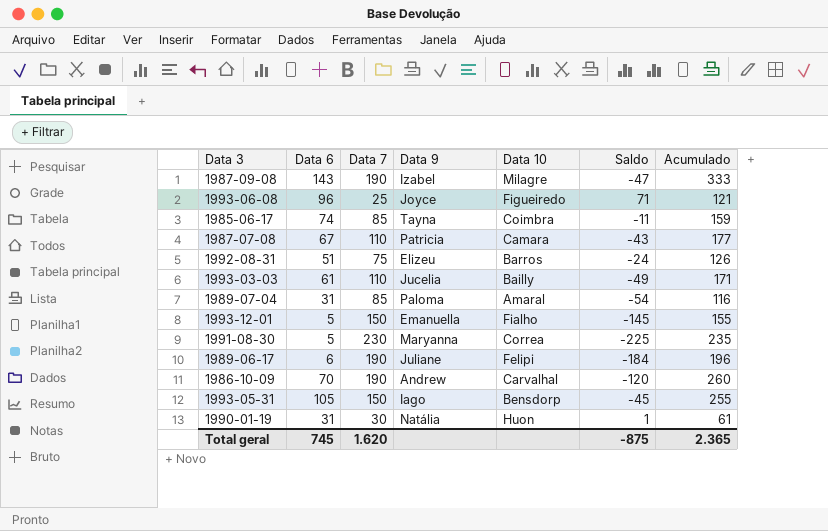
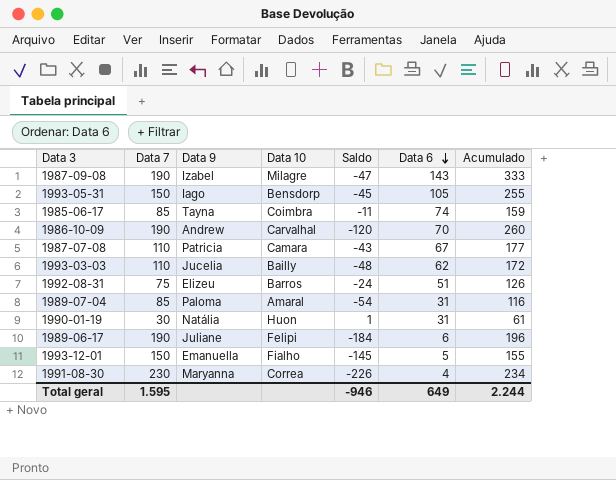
row order: none -> Data 6 descending
column Data 6 | position: 2 -> 6
row 1993-06-08: 96 | 25 | Joyce | Figueiredo | 71 | 121 -> none
1993-03-03 | Saldo: -49 -> -48
1993-03-03 | Data 6: 61 -> 62
1993-03-03 | Acumulado: 171 -> 172
1991-08-30 | Saldo: -225 -> -226
1991-08-30 | Data 6: 5 -> 4
1991-08-30 | Acumulado: 235 -> 234
Total geral | Data 7: 1.620 -> 1.595
Total geral | Saldo: -875 -> -946
Total geral | Data 6: 745 -> 649
Total geral | Acumulado: 2.365 -> 2.244

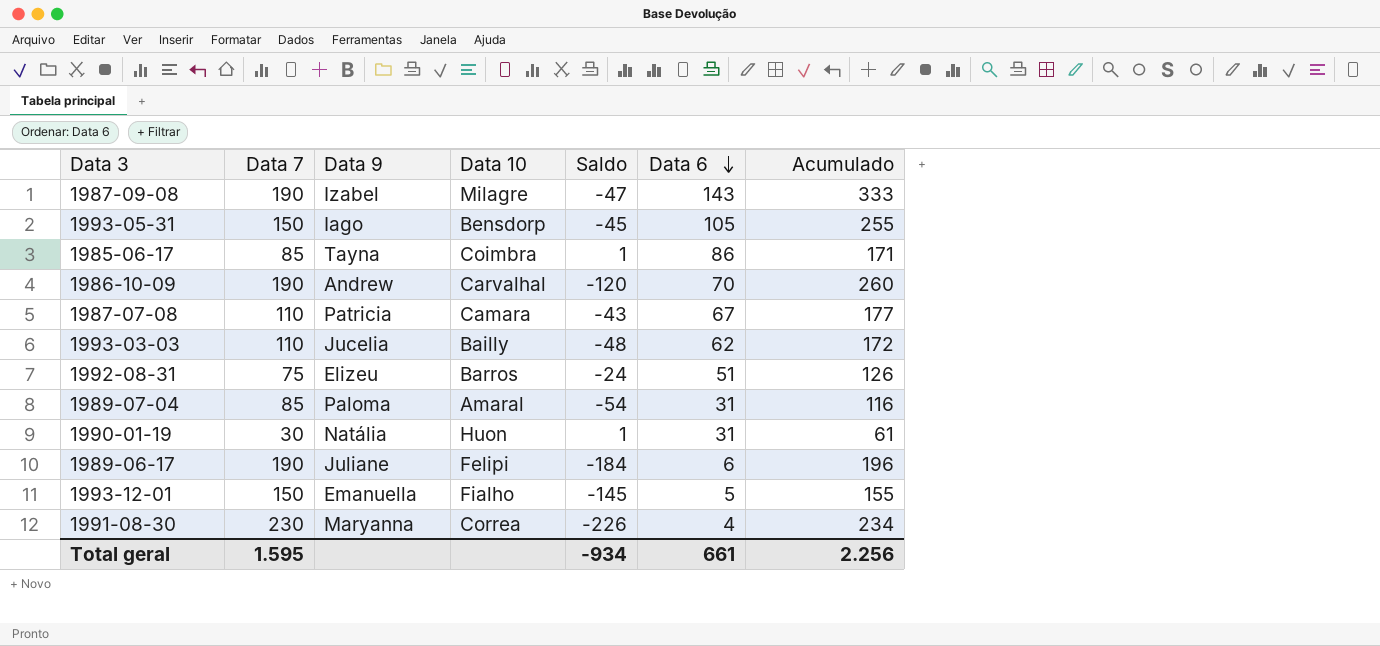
1985-06-17 | Saldo: -11 -> 1
1985-06-17 | Data 6: 74 -> 86
1985-06-17 | Acumulado: 159 -> 171
Total geral | Saldo: -946 -> -934
Total geral | Data 6: 649 -> 661
Total geral | Acumulado: 2.244 -> 2.256

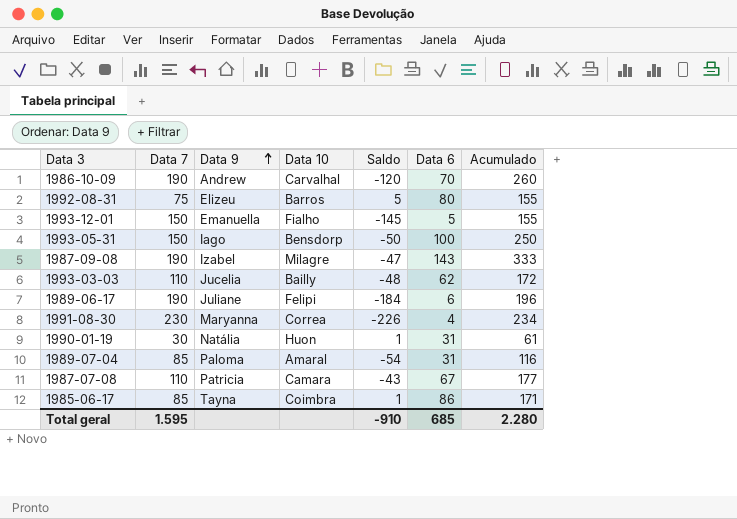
row order: Data 6 descending -> Data 9 ascending
1992-08-31 | Saldo: -24 -> 5
1992-08-31 | Data 6: 51 -> 80
1992-08-31 | Acumulado: 126 -> 155
1993-05-31 | Saldo: -45 -> -50
1993-05-31 | Data 6: 105 -> 100
1993-05-31 | Acumulado: 255 -> 250
Total geral | Saldo: -934 -> -910
Total geral | Data 6: 661 -> 685
Total geral | Acumulado: 2.256 -> 2.280

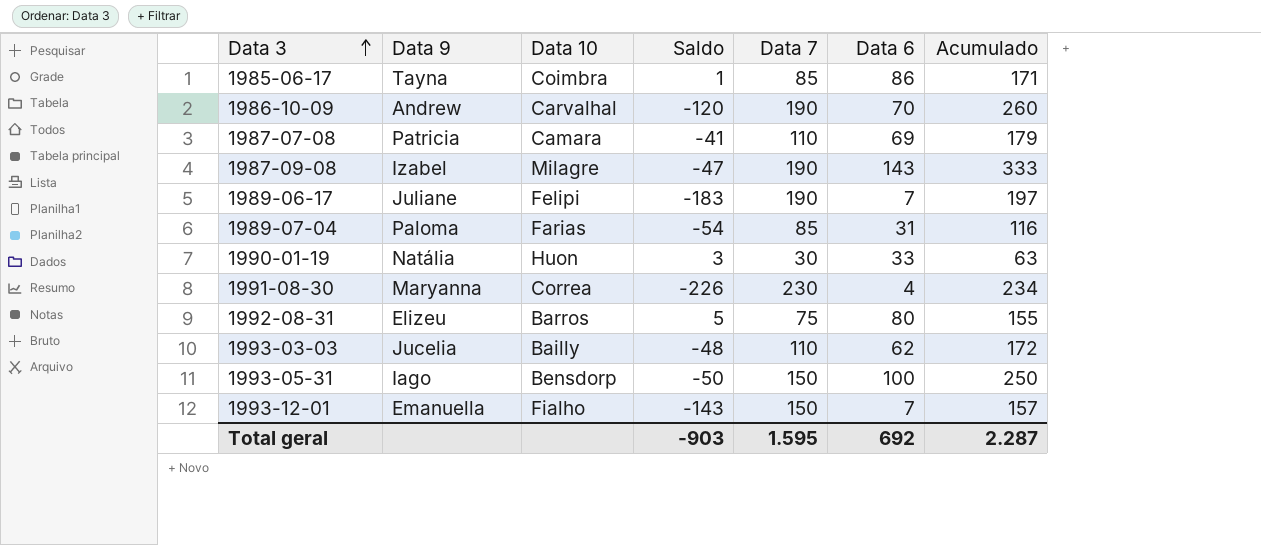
row order: Data 9 ascending -> Data 3 ascending
column Data 7 | position: 2 -> 5
1987-07-08 | Saldo: -43 -> -41
1987-07-08 | Data 6: 67 -> 69
1987-07-08 | Acumulado: 177 -> 179
1989-06-17 | Saldo: -184 -> -183
1989-06-17 | Data 6: 6 -> 7
1989-06-17 | Acumulado: 196 -> 197
1989-07-04 | Data 10: Amaral -> Farias
1990-01-19 | Saldo: 1 -> 3
1990-01-19 | Data 6: 31 -> 33
1990-01-19 | Acumulado: 61 -> 63
1993-12-01 | Saldo: -145 -> -143
1993-12-01 | Data 6: 5 -> 7
1993-12-01 | Acumulado: 155 -> 157
Total geral | Saldo: -910 -> -903
Total geral | Data 6: 685 -> 692
Total geral | Acumulado: 2.280 -> 2.287

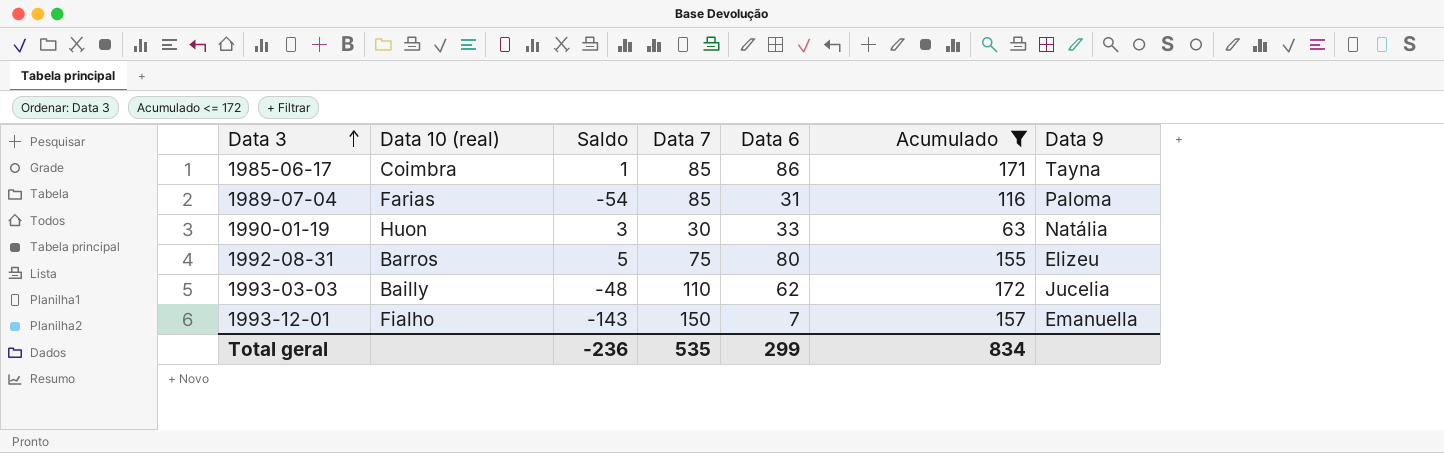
filter: none -> Acumulado <= 172
column name: Data 10 -> Data 10 (real)
column Data 9 | position: 2 -> 7
Total geral | Saldo: -903 -> -236
Total geral | Data 7: 1.595 -> 535
Total geral | Data 6: 692 -> 299
Total geral | Acumulado: 2.287 -> 834

